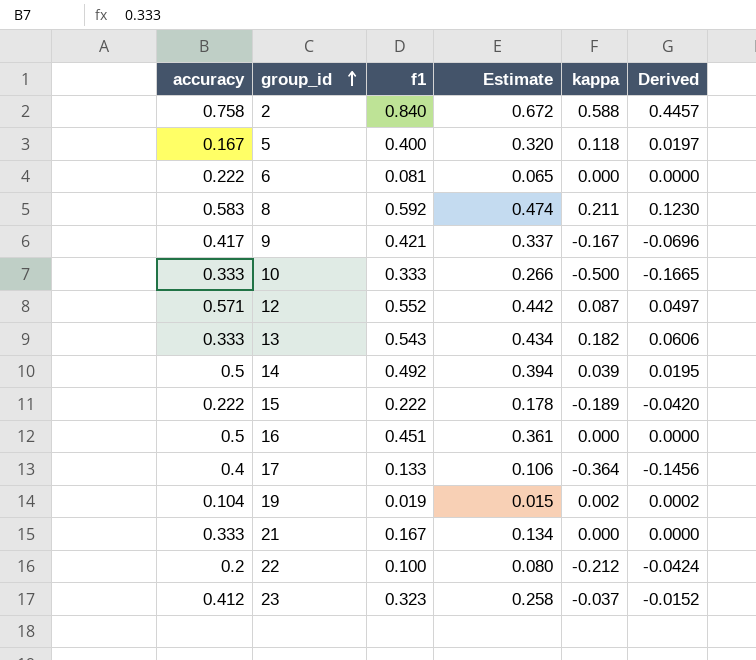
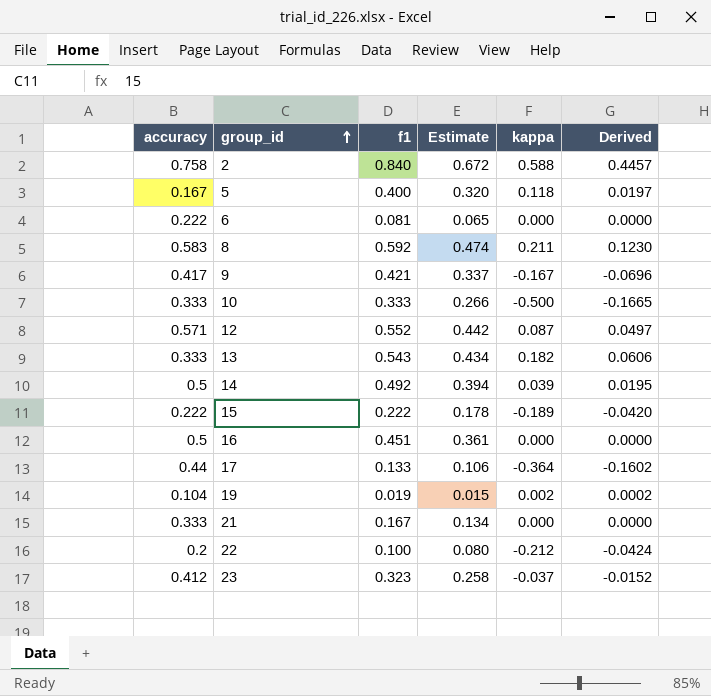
17 | accuracy: 0.4 -> 0.44
17 | Derived: -0.1456 -> -0.1602

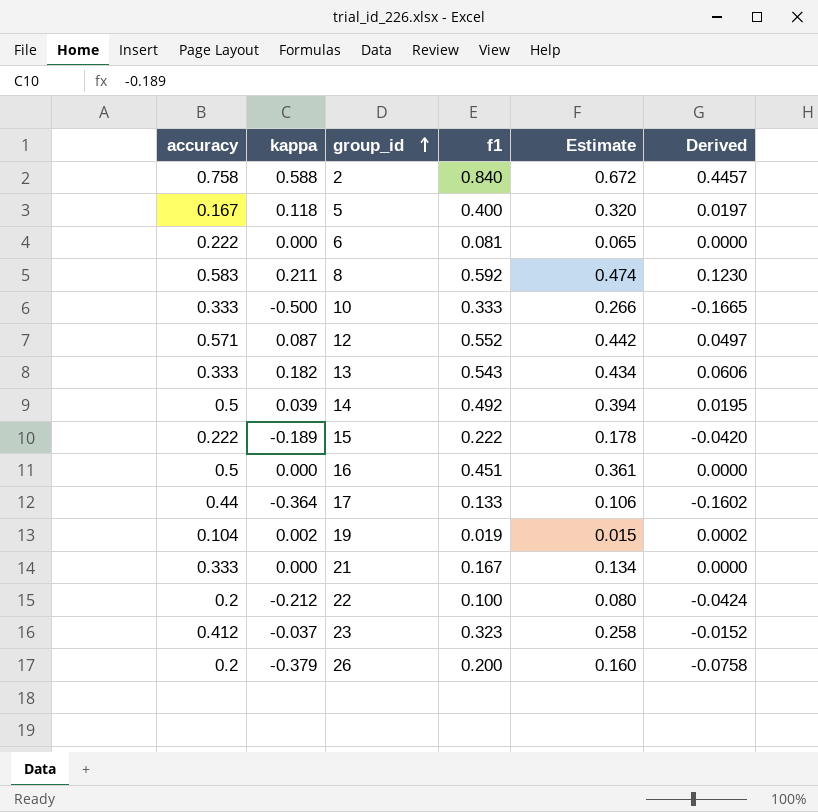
column kappa | position: 5 -> 2
row 9: 0.417 | 0.421 | 0.337 | -0.167 | -0.0696 -> none
row 26: none -> 0.2 | -0.379 | 0.200 | 0.160 | -0.0758

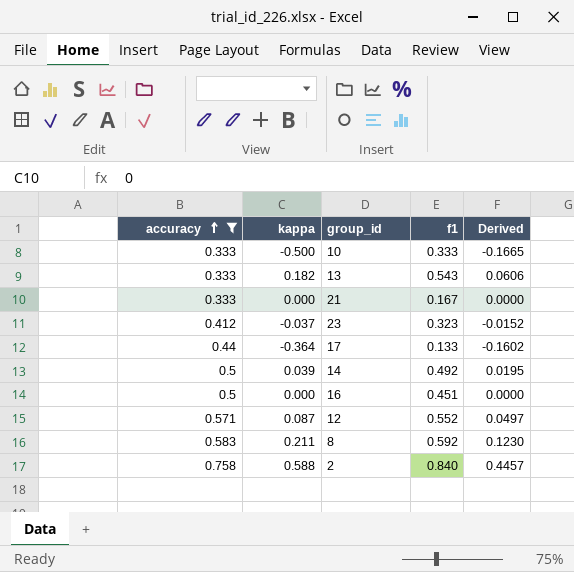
filter: none -> accuracy >= 0.333
row order: group_id ascending -> accuracy ascending
column Estimate | formula: [f1] * 0.8 -> none

